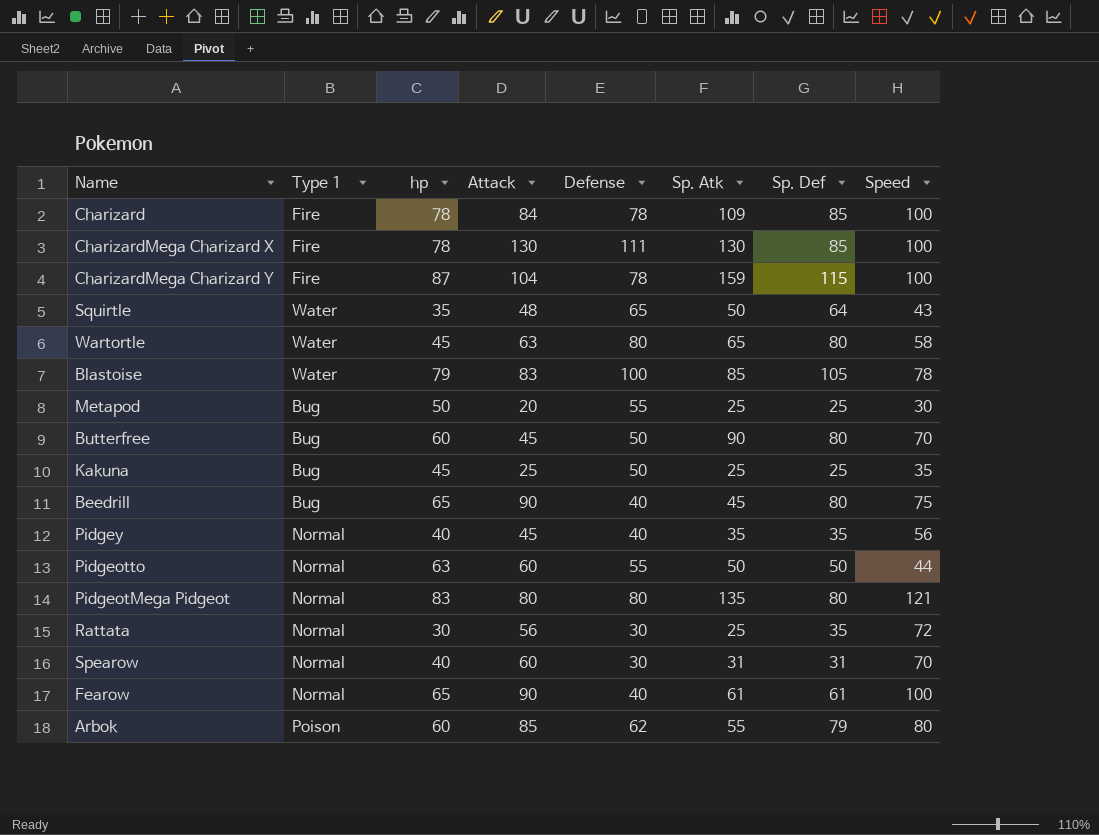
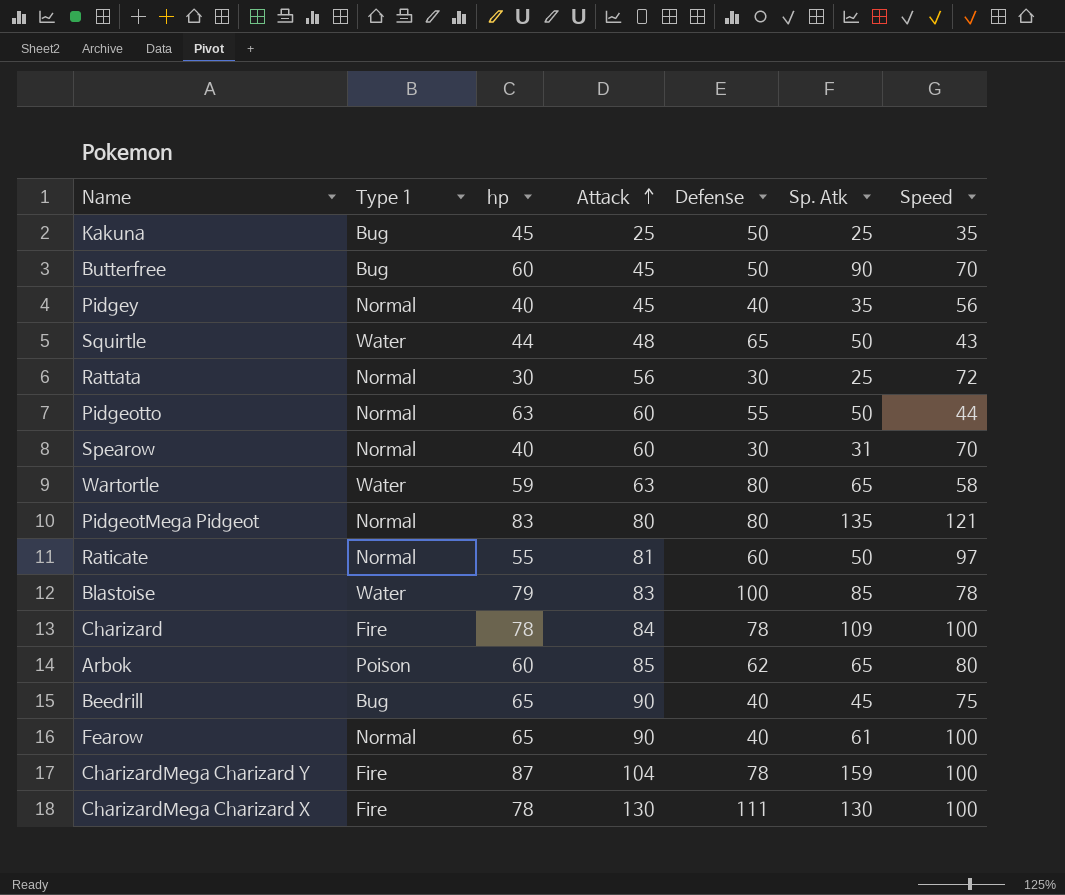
row order: none -> Attack ascending
column Sp. Def | position: 7 -> none
row Metapod: Bug | 50 | 20 | 55 | 25 | 25 | 30 -> none
Squirtle | hp: 35 -> 44
Wartortle | hp: 45 -> 59
row Raticate: none -> Normal | 55 | 81 | 60 | 50 | 97
Arbok | Sp. Atk: 55 -> 65

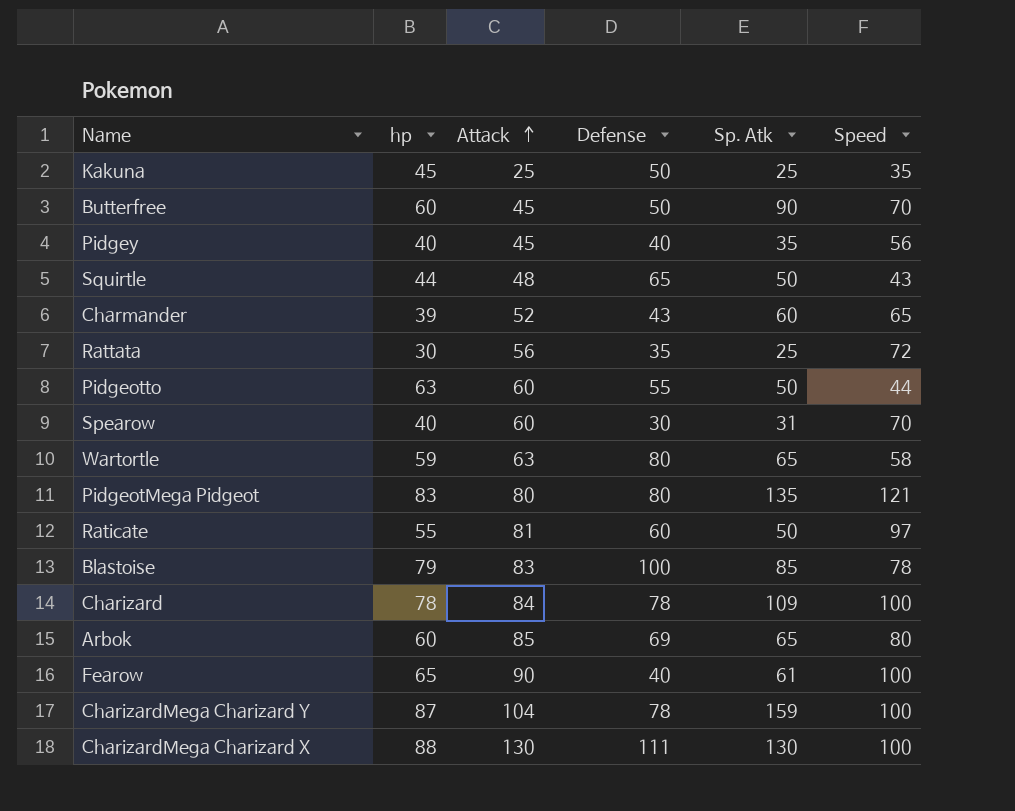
column Type 1 | position: 2 -> none
row Beedrill: Bug | 65 | 90 | 40 | 45 | 75 -> none
row Charmander: none -> 39 | 52 | 43 | 60 | 65
Rattata | Defense: 30 -> 35
Arbok | Defense: 62 -> 69
CharizardMega Charizard X | hp: 78 -> 88

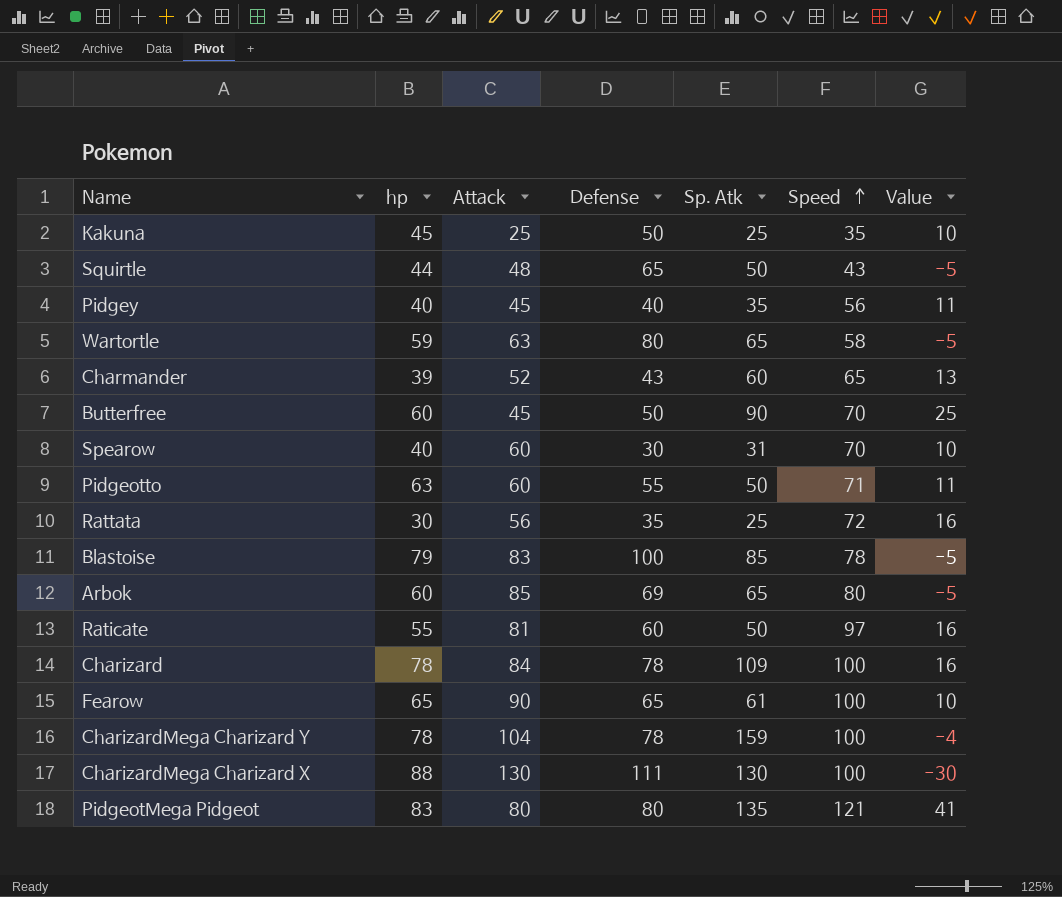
row order: Attack ascending -> Speed ascending
column Value | formula: none -> [Speed] - [Attack]
Pidgeotto | Speed: 44 -> 71
Fearow | Defense: 40 -> 65
CharizardMega Charizard Y | hp: 87 -> 78

